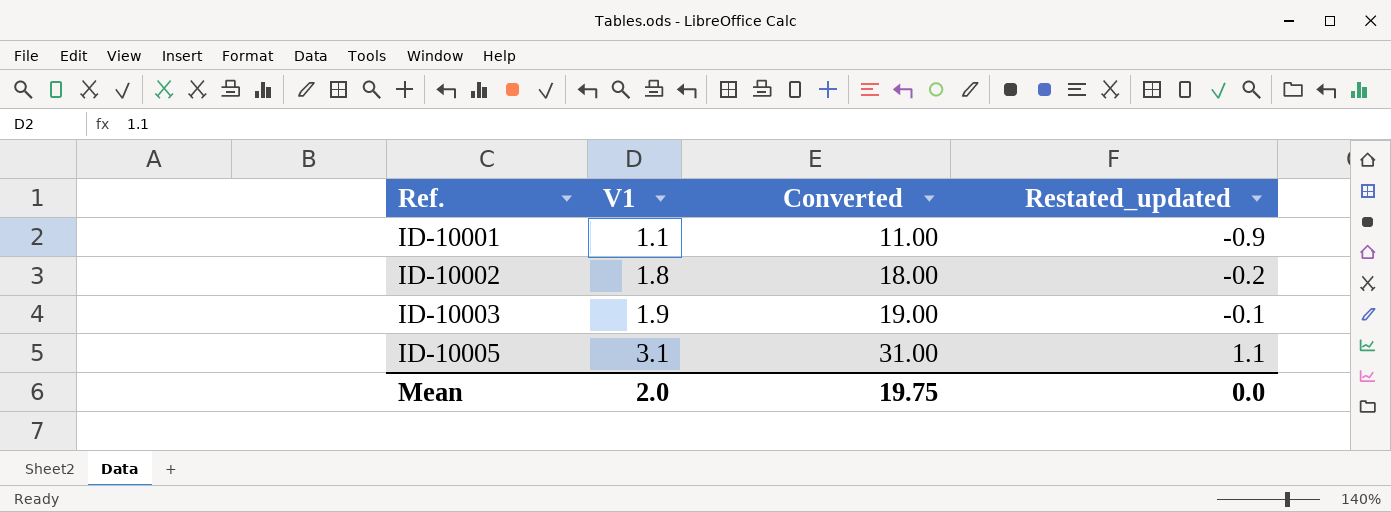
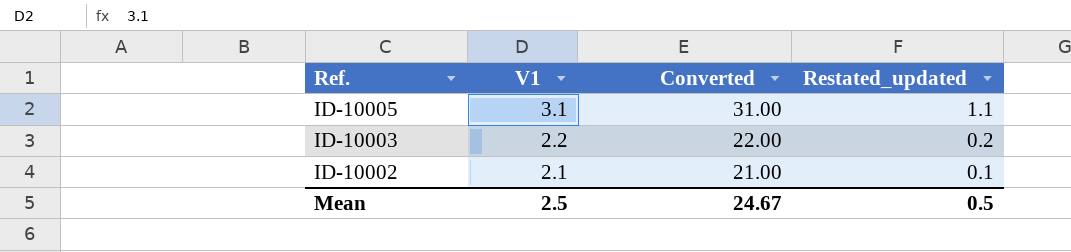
row order: Ref. ascending -> Ref. descending
row ID-10001: 1.1 | 11.00 | -0.9 -> none
ID-10003 | V1: 1.9 -> 2.2
ID-10003 | Converted: 19.00 -> 22.00
ID-10003 | Restated_updated: -0.1 -> 0.2
ID-10002 | V1: 1.8 -> 2.1
ID-10002 | Converted: 18.00 -> 21.00
ID-10002 | Restated_updated: -0.2 -> 0.1
Mean | V1: 2.0 -> 2.5
Mean | Converted: 19.75 -> 24.67
Mean | Restated_updated: 0.0 -> 0.5

